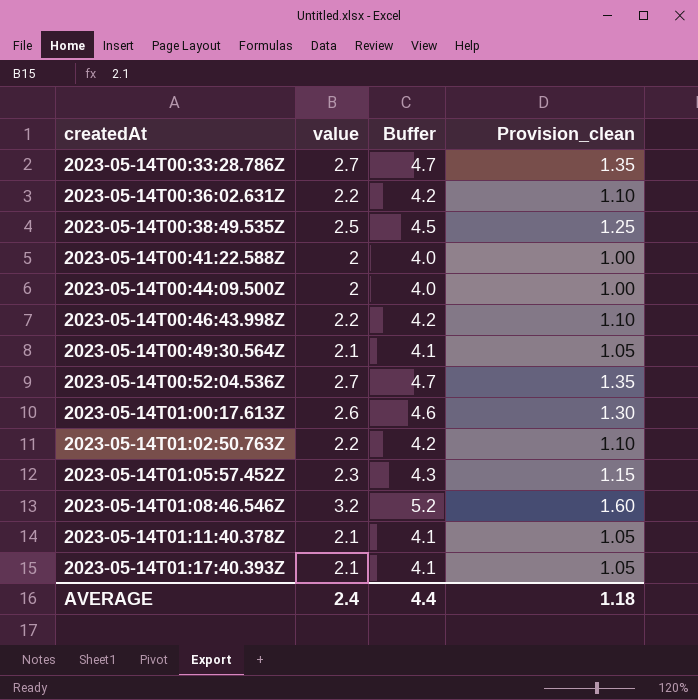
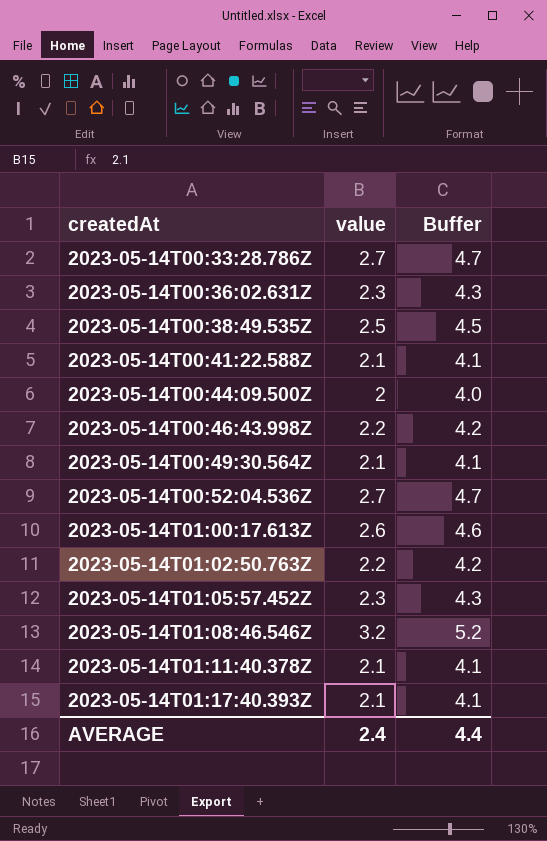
column Provision_clean | formula: [value] * 0.5 -> none
2023-05-14T00:36:02.631Z | value: 2.2 -> 2.3
2023-05-14T00:36:02.631Z | Buffer: 4.2 -> 4.3
2023-05-14T00:41:22.588Z | value: 2 -> 2.1
2023-05-14T00:41:22.588Z | Buffer: 4.0 -> 4.1

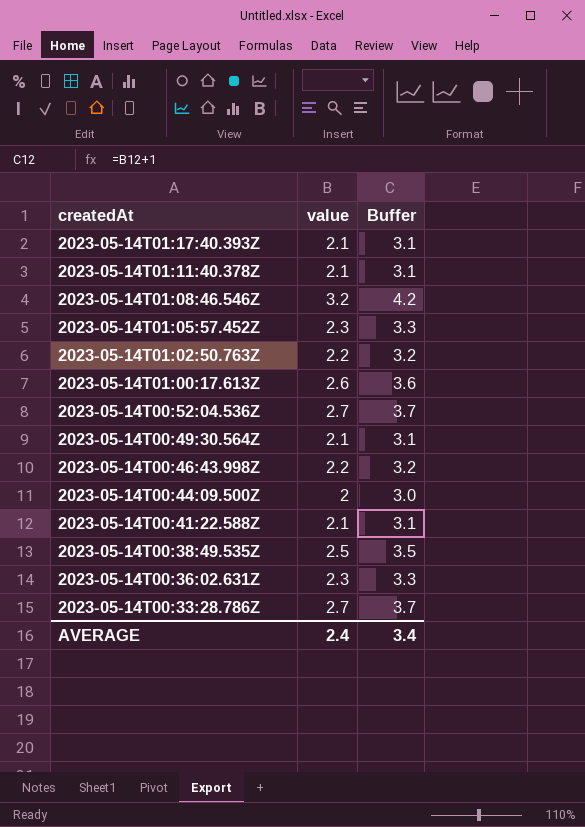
row order: createdAt ascending -> createdAt descending
column Buffer | formula: [value] + 2 -> [value] + 1
AVERAGE | Buffer: 4.4 -> 3.4

